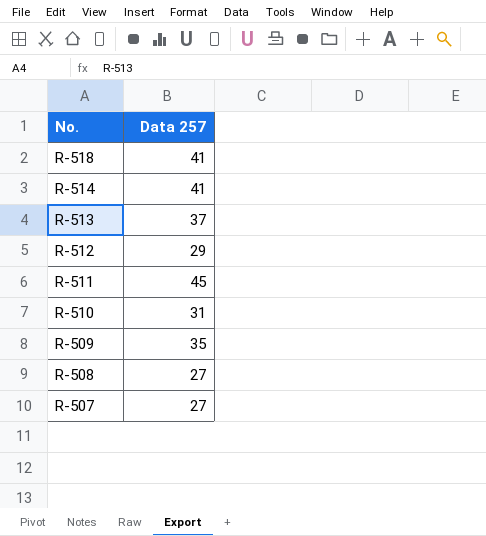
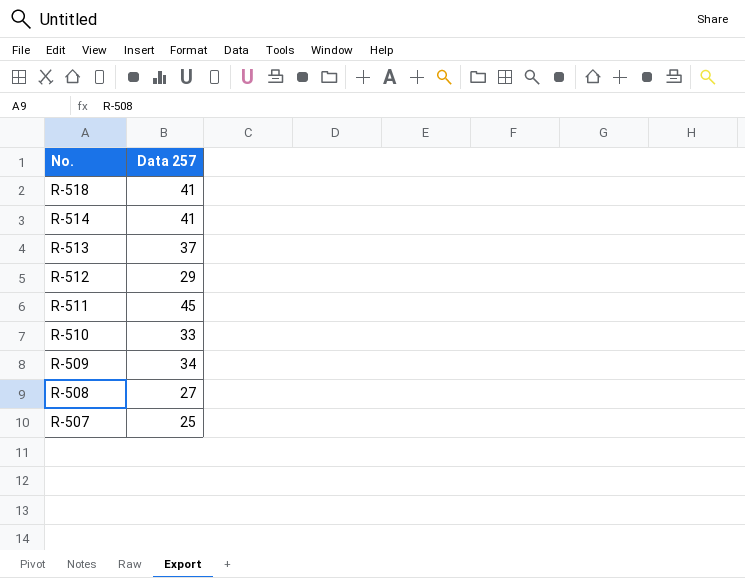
R-510 | Data 257: 31 -> 33
R-509 | Data 257: 35 -> 34
R-507 | Data 257: 27 -> 25

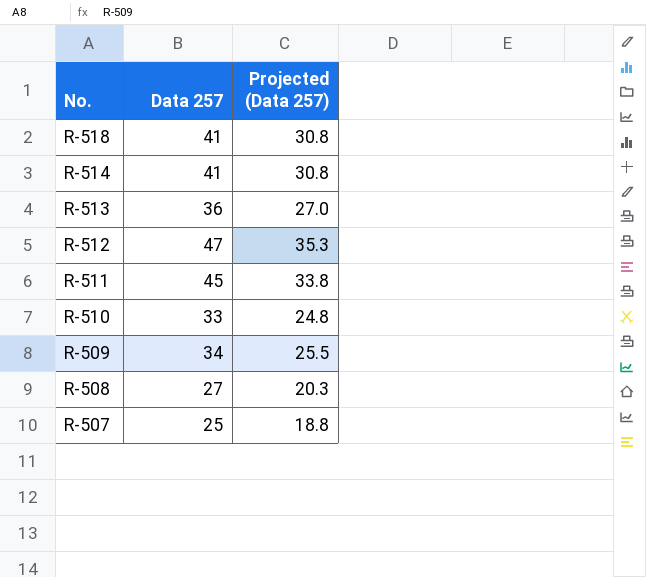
column Projected (Data 257) | formula: none -> [Data 257] * 0.75
R-513 | Data 257: 37 -> 36
R-512 | Data 257: 29 -> 47

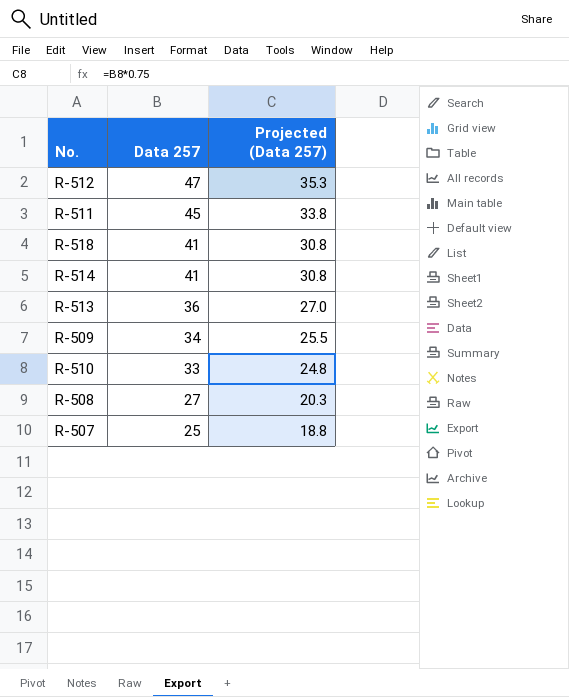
row order: No. descending -> Data 257 descending

